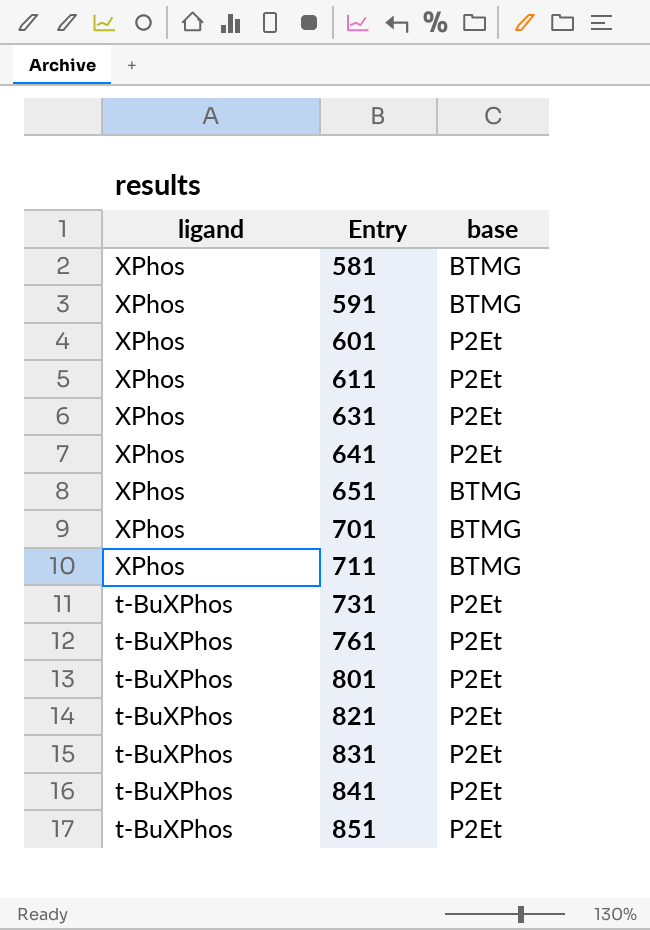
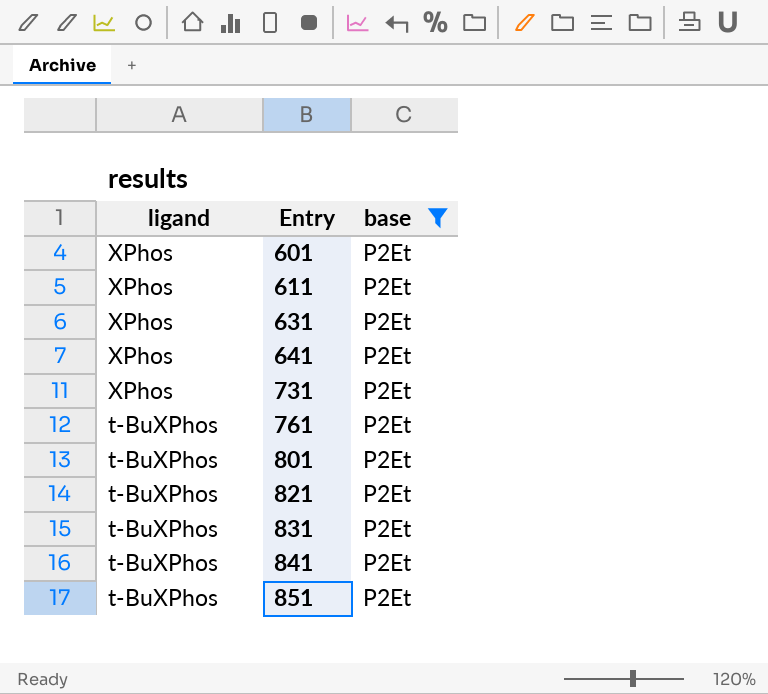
filter: none -> base = P2Et
731 | ligand: t-BuXPhos -> XPhos

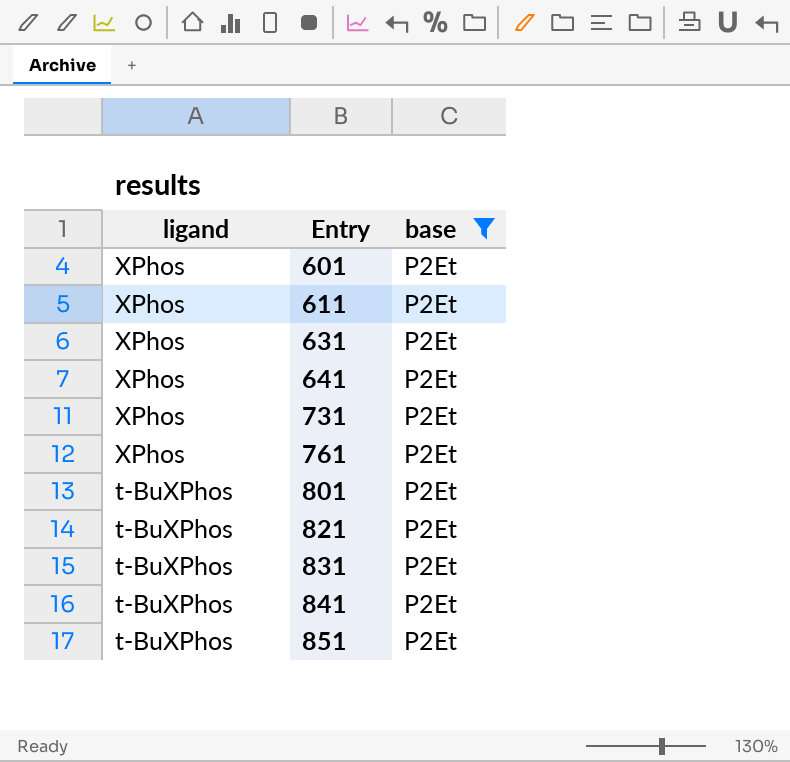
761 | ligand: t-BuXPhos -> XPhos

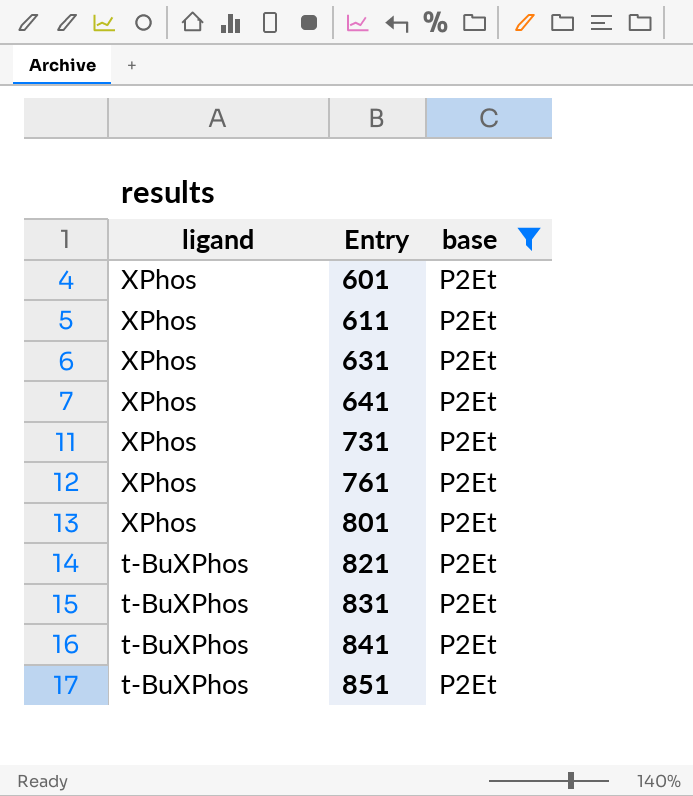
801 | ligand: t-BuXPhos -> XPhos

